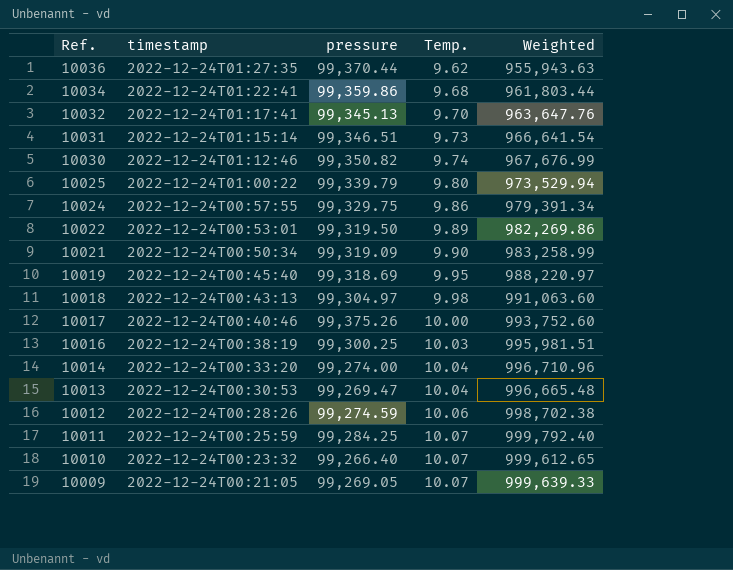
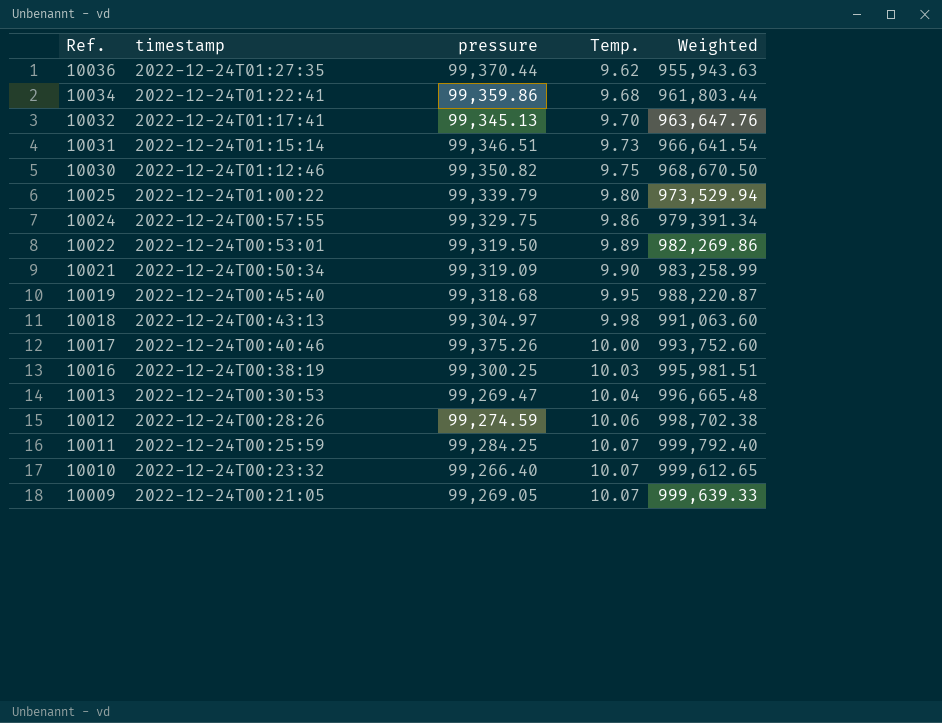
row 10014: 2022-12-24T00:33:20 | 99,274.00 | 10.04 | 996,710.96 -> none
10030 | Temp.: 9.74 -> 9.75
10030 | Weighted: 967,676.99 -> 968,670.50
10019 | pressure: 99,318.69 -> 99,318.68
10019 | Weighted: 988,220.97 -> 988,220.87

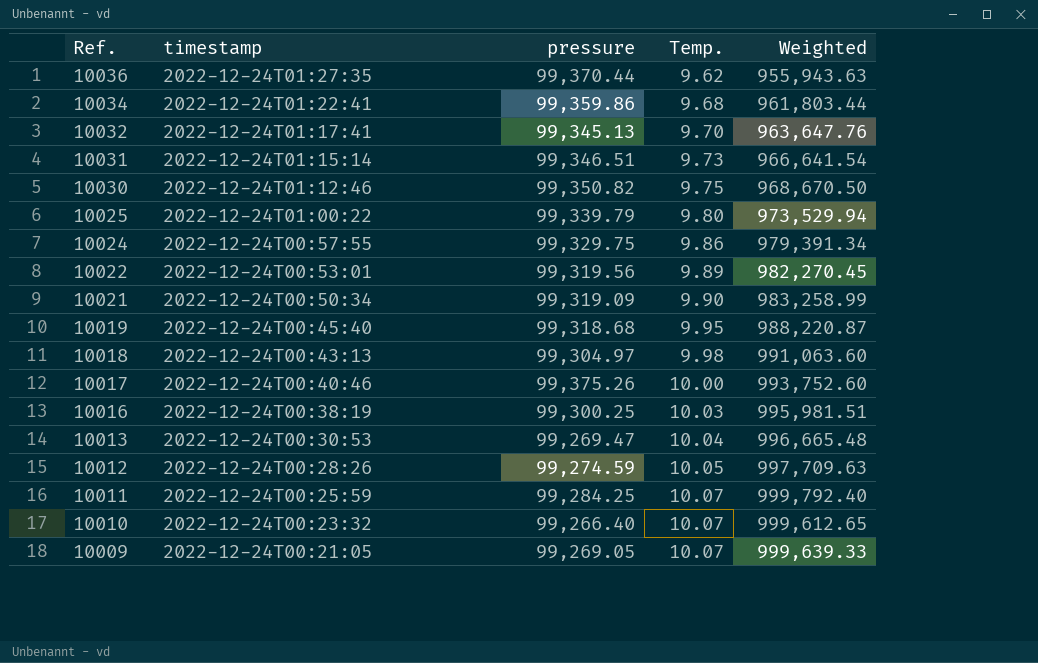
10022 | pressure: 99,319.50 -> 99,319.56
10022 | Weighted: 982,269.86 -> 982,270.45
10012 | Temp.: 10.06 -> 10.05
10012 | Weighted: 998,702.38 -> 997,709.63

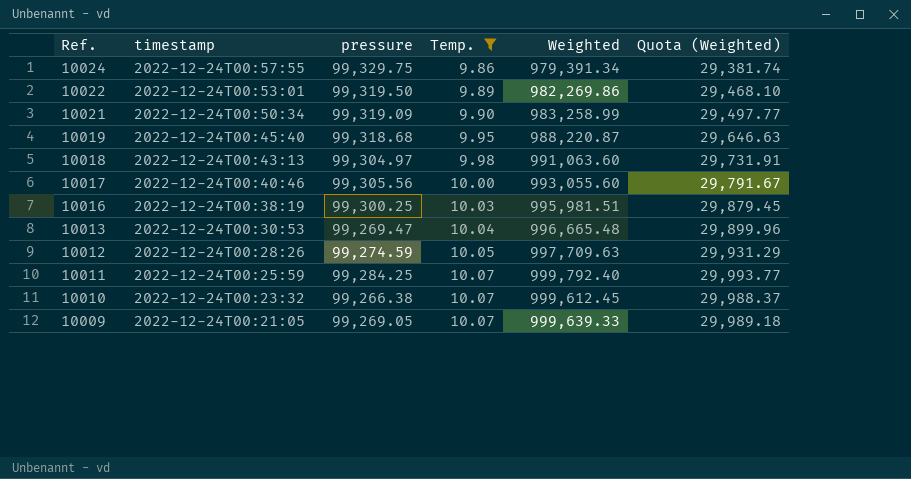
filter: none -> Temp. >= 9.86
column Quota (Weighted) | formula: none -> [Weighted] * 0.03
10022 | pressure: 99,319.56 -> 99,319.50
10022 | Weighted: 982,270.45 -> 982,269.86
10017 | pressure: 99,375.26 -> 99,305.56
10017 | Weighted: 993,752.60 -> 993,055.60
10010 | pressure: 99,266.40 -> 99,266.38
10010 | Weighted: 999,612.65 -> 999,612.45

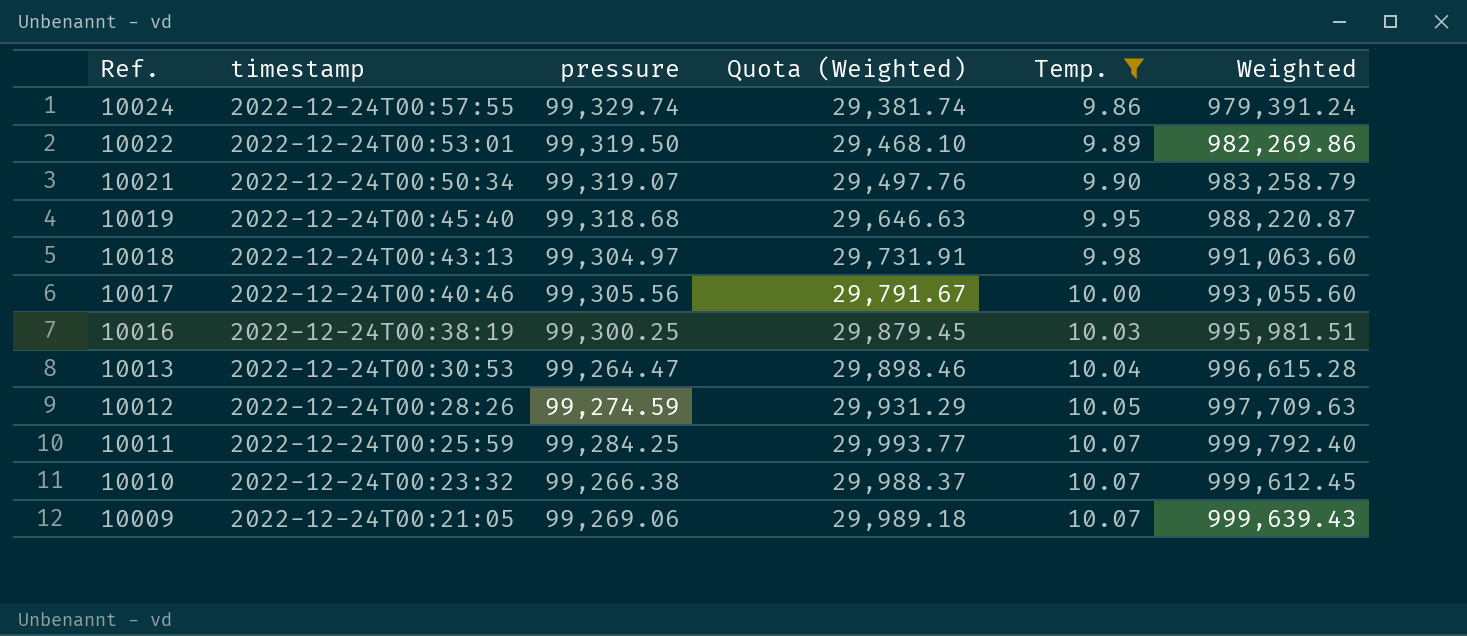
column Quota (Weighted) | position: 6 -> 4
10024 | pressure: 99,329.75 -> 99,329.74
10024 | Weighted: 979,391.34 -> 979,391.24
10021 | pressure: 99,319.09 -> 99,319.07
10021 | Quota (Weighted): 29,497.77 -> 29,497.76
10021 | Weighted: 983,258.99 -> 983,258.79
10013 | pressure: 99,269.47 -> 99,264.47
10013 | Quota (Weighted): 29,899.96 -> 29,898.46
10013 | Weighted: 996,665.48 -> 996,615.28
10009 | pressure: 99,269.05 -> 99,269.06
10009 | Weighted: 999,639.33 -> 999,639.43

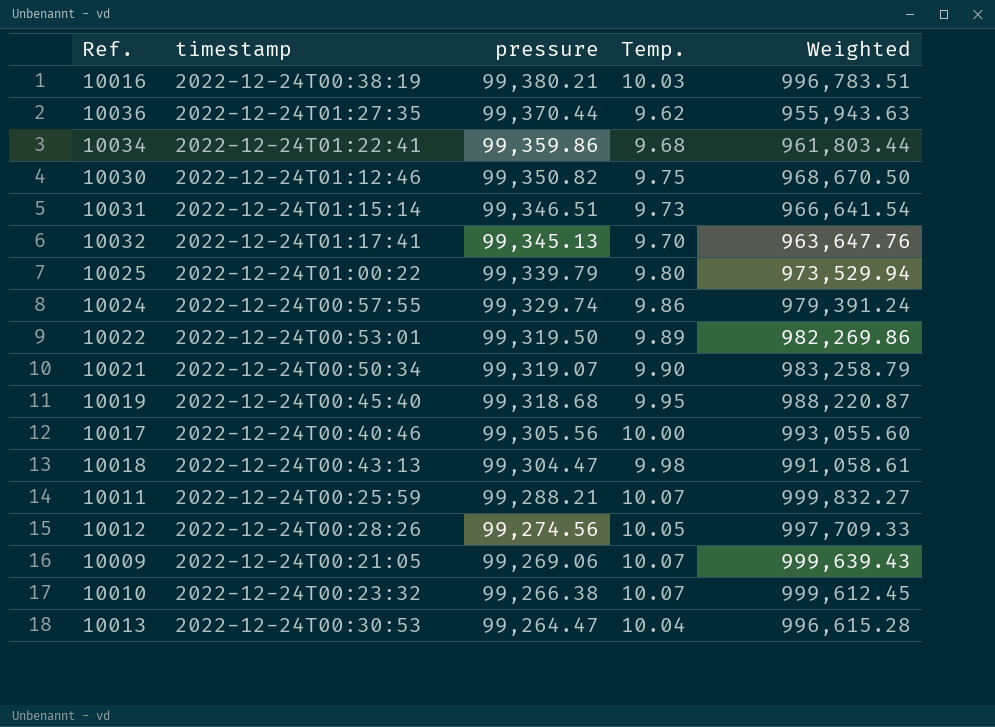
filter: Temp. >= 9.86 -> none
row order: Ref. descending -> pressure descending
column Quota (Weighted) | formula: [Weighted] * 0.03 -> none
10016 | pressure: 99,300.25 -> 99,380.21
10016 | Weighted: 995,981.51 -> 996,783.51
10018 | pressure: 99,304.97 -> 99,304.47
10018 | Weighted: 991,063.60 -> 991,058.61
10011 | pressure: 99,284.25 -> 99,288.21
10011 | Weighted: 999,792.40 -> 999,832.27
10012 | pressure: 99,274.59 -> 99,274.56
10012 | Weighted: 997,709.63 -> 997,709.33

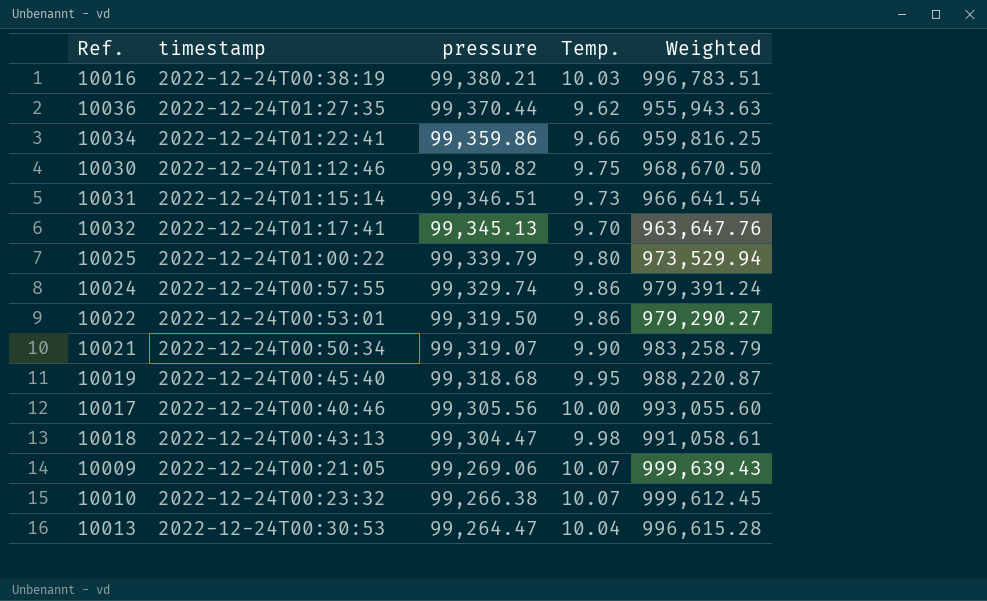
row 10011: 2022-12-24T00:25:59 | 99,288.21 | 10.07 | 999,832.27 -> none
row 10012: 2022-12-24T00:28:26 | 99,274.56 | 10.05 | 997,709.33 -> none
10034 | Temp.: 9.68 -> 9.66
10034 | Weighted: 961,803.44 -> 959,816.25
10022 | Temp.: 9.89 -> 9.86
10022 | Weighted: 982,269.86 -> 979,290.27

